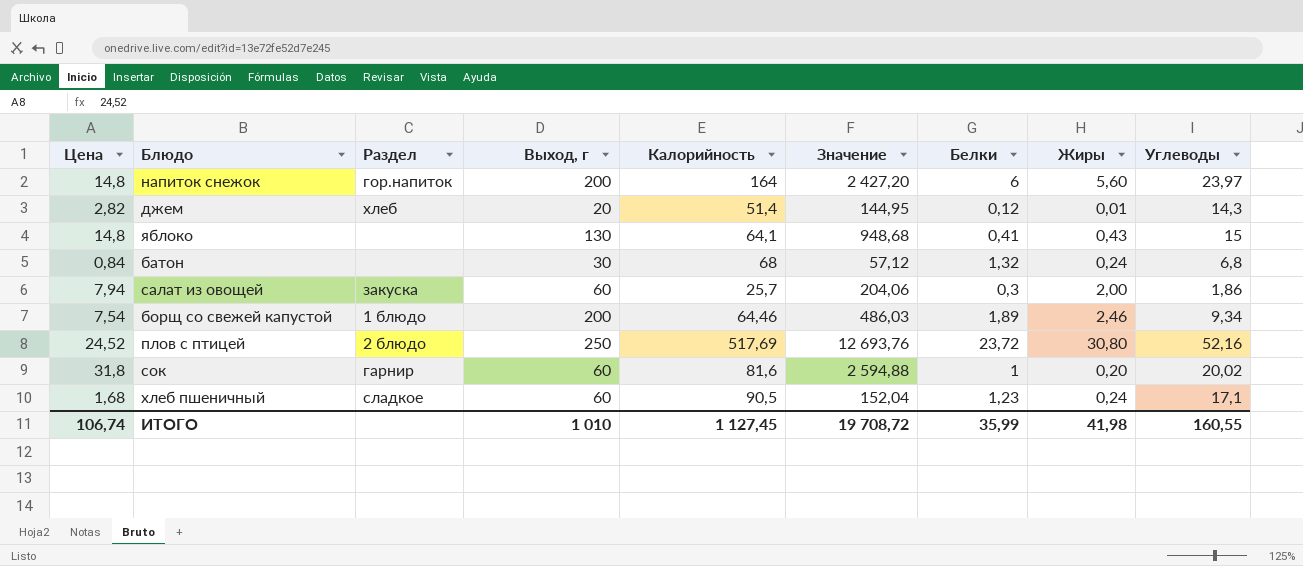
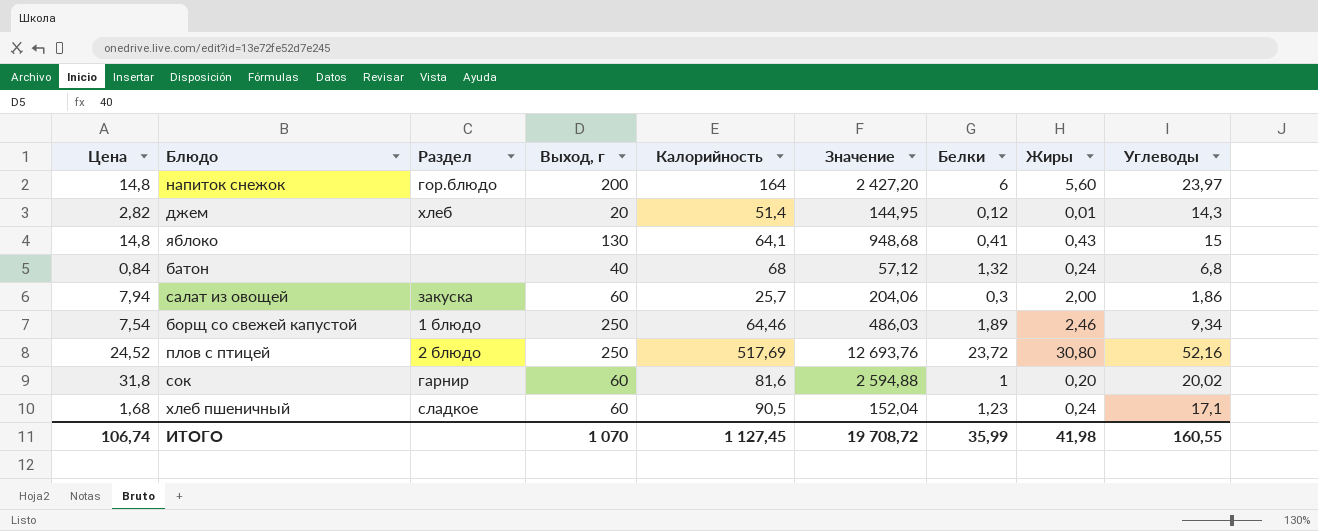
напиток снежок | Раздел: гор.напиток -> гор.блюдо
батон | Выход, г: 30 -> 40
борщ со свежей капустой | Выход, г: 200 -> 250
ИТОГО | Выход, г: 1 010 -> 1 070

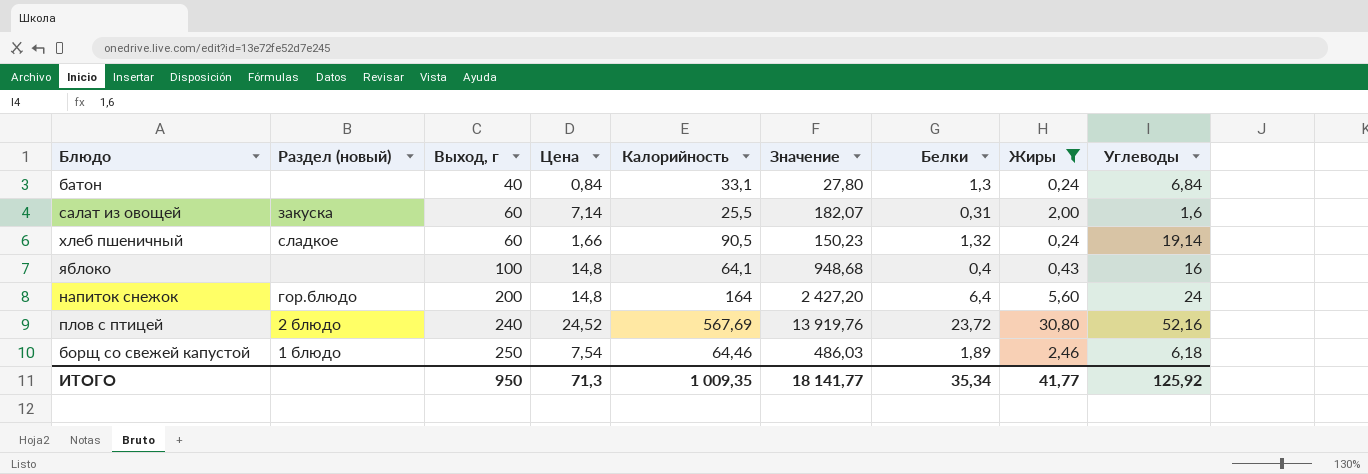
filter: none -> Жиры >= 0,24
row order: none -> Выход, г ascending
column name: Раздел -> Раздел (новый)
column Цена | position: 1 -> 4
батон | Калорийность: 68 -> 33,1
батон | Значение: 57,12 -> 27,80
батон | Белки: 1,32 -> 1,3
батон | Углеводы: 6,8 -> 6,84
салат из овощей | Цена: 7,94 -> 7,14
салат из овощей | Калорийность: 25,7 -> 25,5
салат из овощей | Значение: 204,06 -> 182,07
салат из овощей | Белки: 0,3 -> 0,31
салат из овощей | Углеводы: 1,86 -> 1,6
хлеб пшеничный | Цена: 1,68 -> 1,66
хлеб пшеничный | Значение: 152,04 -> 150,23
хлеб пшеничный | Белки: 1,23 -> 1,32
хлеб пшеничный | Углеводы: 17,1 -> 19,14
яблоко | Выход, г: 130 -> 100
яблоко | Белки: 0,41 -> 0,4
яблоко | Углеводы: 15 -> 16
напиток снежок | Белки: 6 -> 6,4
напиток снежок | Углеводы: 23,97 -> 24
плов с птицей | Выход, г: 250 -> 240
плов с птицей | Калорийность: 517,69 -> 567,69
плов с птицей | Значение: 12 693,76 -> 13 919,76
борщ со свежей капустой | Углеводы: 9,34 -> 6,18
ИТОГО | Выход, г: 1 070 -> 950
ИТОГО | Цена: 106,74 -> 71,3
ИТОГО | Калорийность: 1 127,45 -> 1 009,35
ИТОГО | Значение: 19 708,72 -> 18 141,77
ИТОГО | Белки: 35,99 -> 35,34
ИТОГО | Жиры: 41,98 -> 41,77
ИТОГО | Углеводы: 160,55 -> 125,92

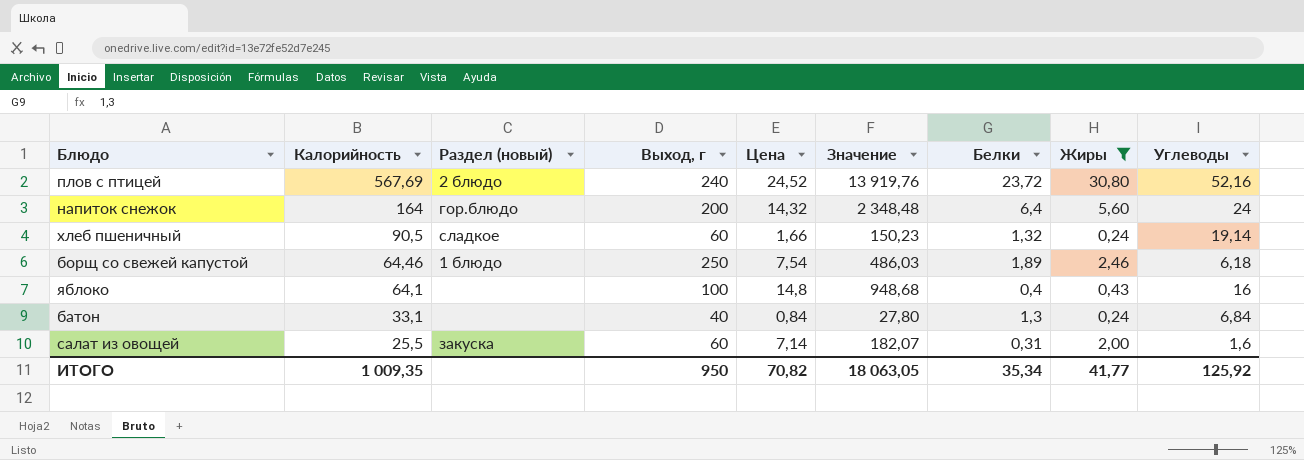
row order: Выход, г ascending -> Калорийность descending
column Калорийность | position: 5 -> 2
напиток снежок | Цена: 14,8 -> 14,32
напиток снежок | Значение: 2 427,20 -> 2 348,48
ИТОГО | Цена: 71,3 -> 70,82
ИТОГО | Значение: 18 141,77 -> 18 063,05

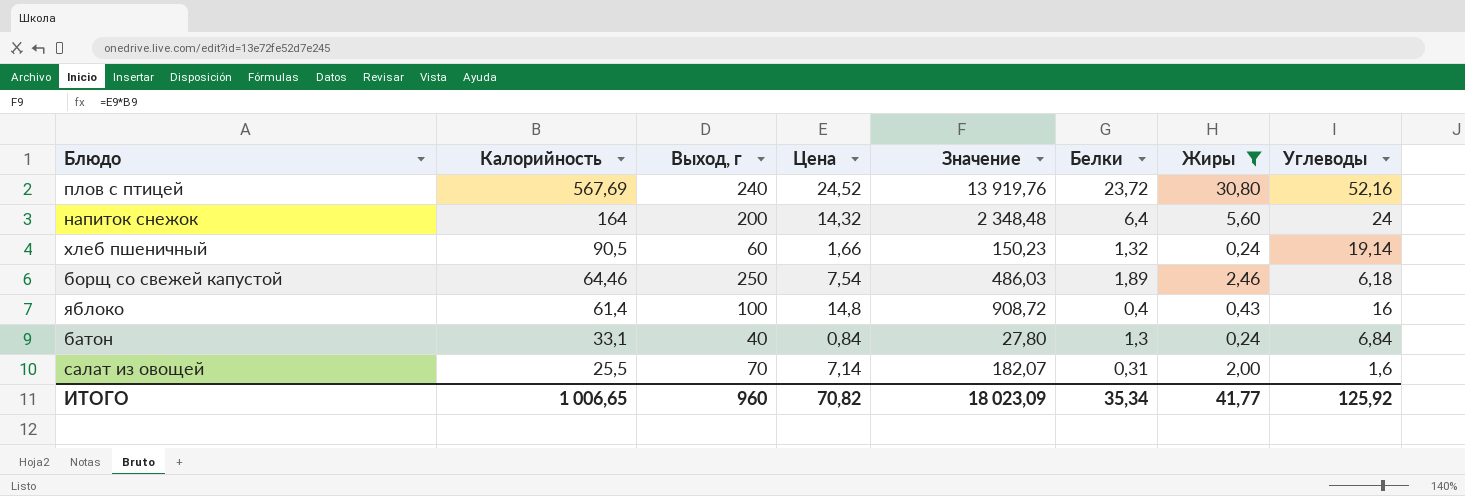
column Раздел (новый) | position: 3 -> none
яблоко | Калорийность: 64,1 -> 61,4
яблоко | Значение: 948,68 -> 908,72
салат из овощей | Выход, г: 60 -> 70
ИТОГО | Калорийность: 1 009,35 -> 1 006,65
ИТОГО | Выход, г: 950 -> 960
ИТОГО | Значение: 18 063,05 -> 18 023,09

